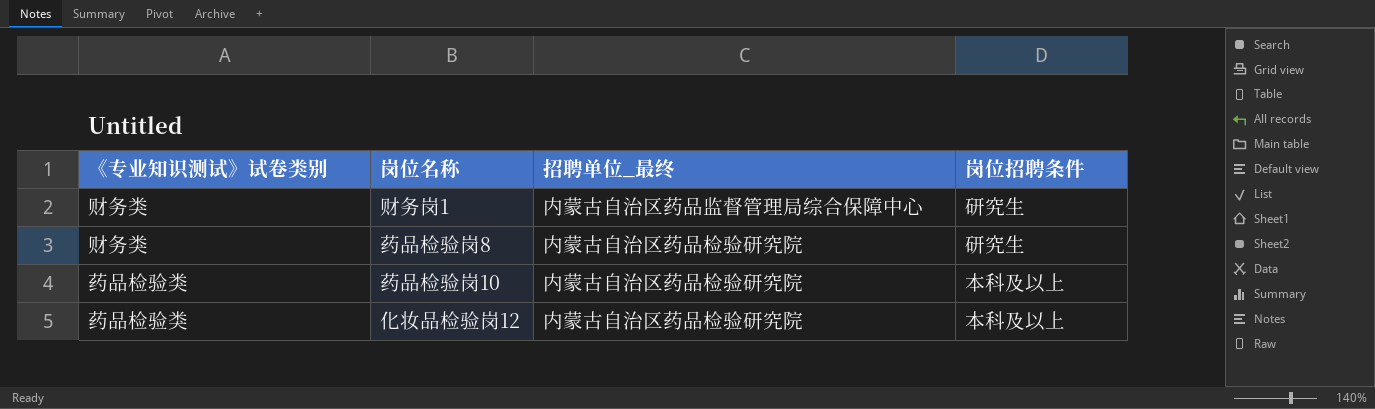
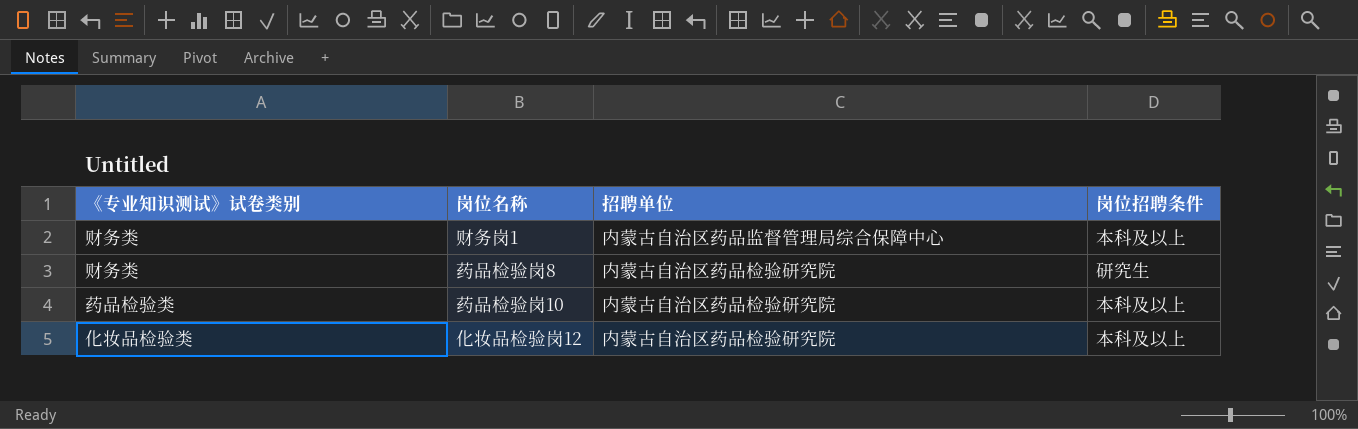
column name: 招聘单位_最终 -> 招聘单位
财务岗1 | 岗位招聘条件: 研究生 -> 本科及以上
化妆品检验岗12 | 《专业知识测试》试卷类别: 药品检验类 -> 化妆品检验类

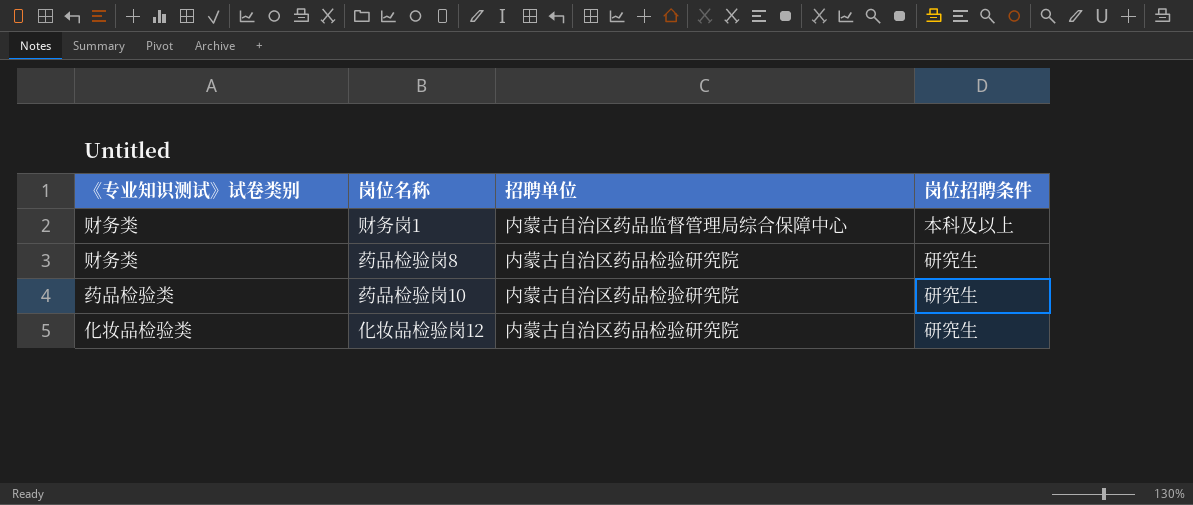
药品检验岗10 | 岗位招聘条件: 本科及以上 -> 研究生
化妆品检验岗12 | 岗位招聘条件: 本科及以上 -> 研究生

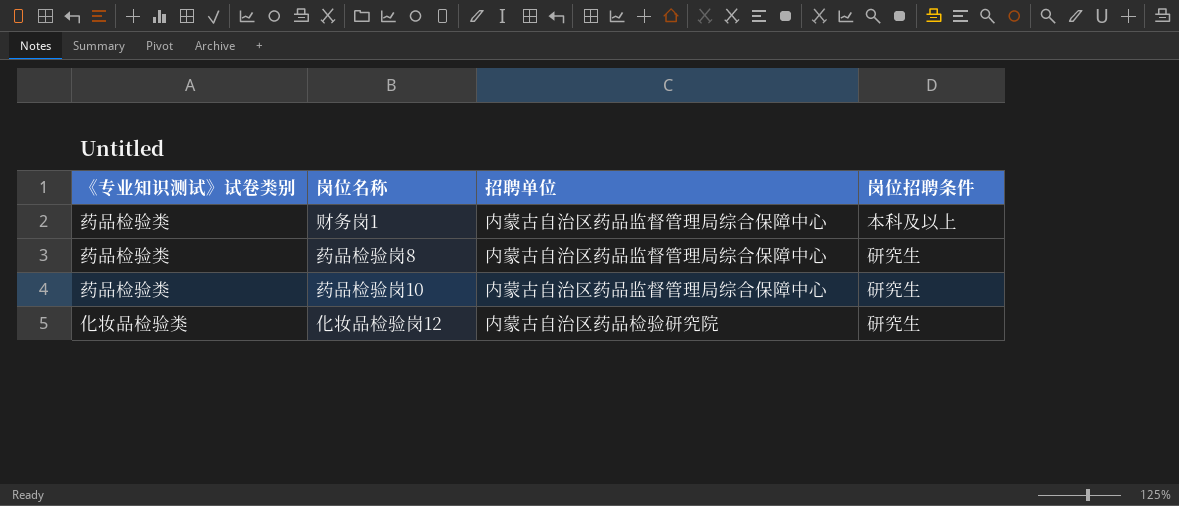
财务岗1 | 《专业知识测试》试卷类别: 财务类 -> 药品检验类
药品检验岗8 | 《专业知识测试》试卷类别: 财务类 -> 药品检验类
药品检验岗8 | 招聘单位: 内蒙古自治区药品检验研究院 -> 内蒙古自治区药品监督管理局综合保障中心
药品检验岗10 | 招聘单位: 内蒙古自治区药品检验研究院 -> 内蒙古自治区药品监督管理局综合保障中心

